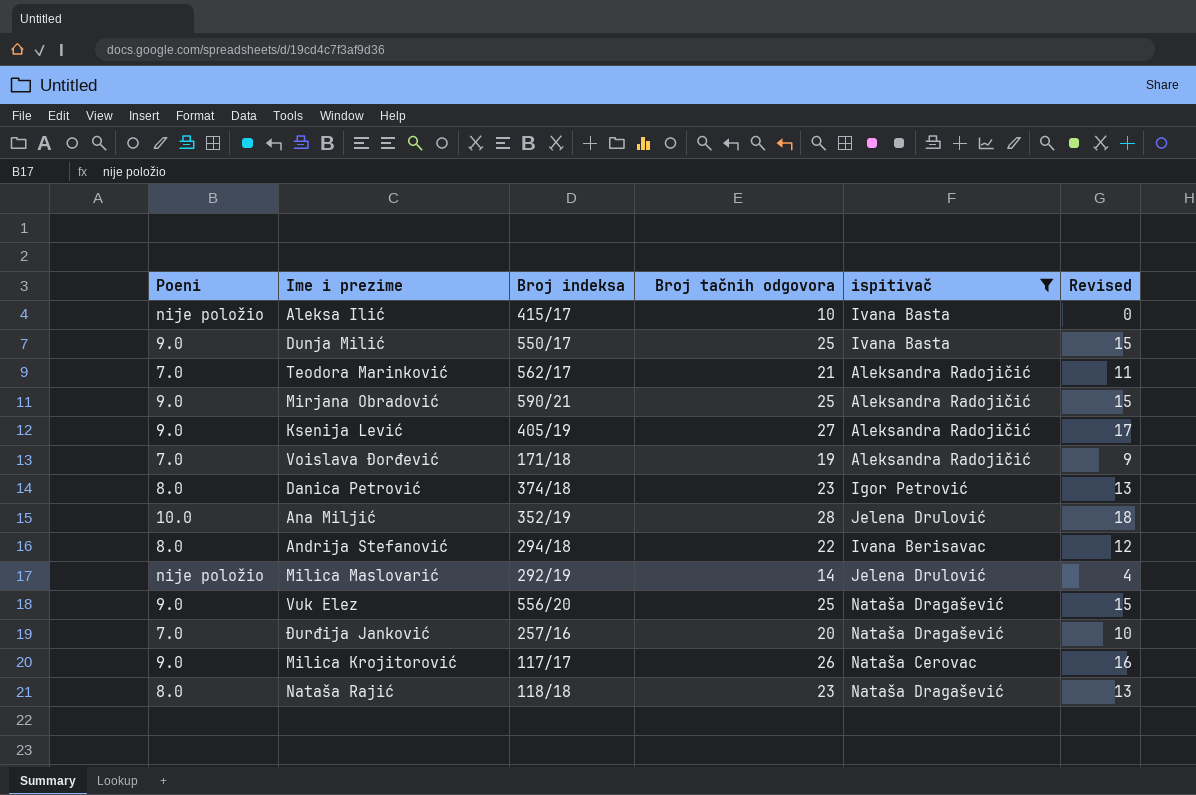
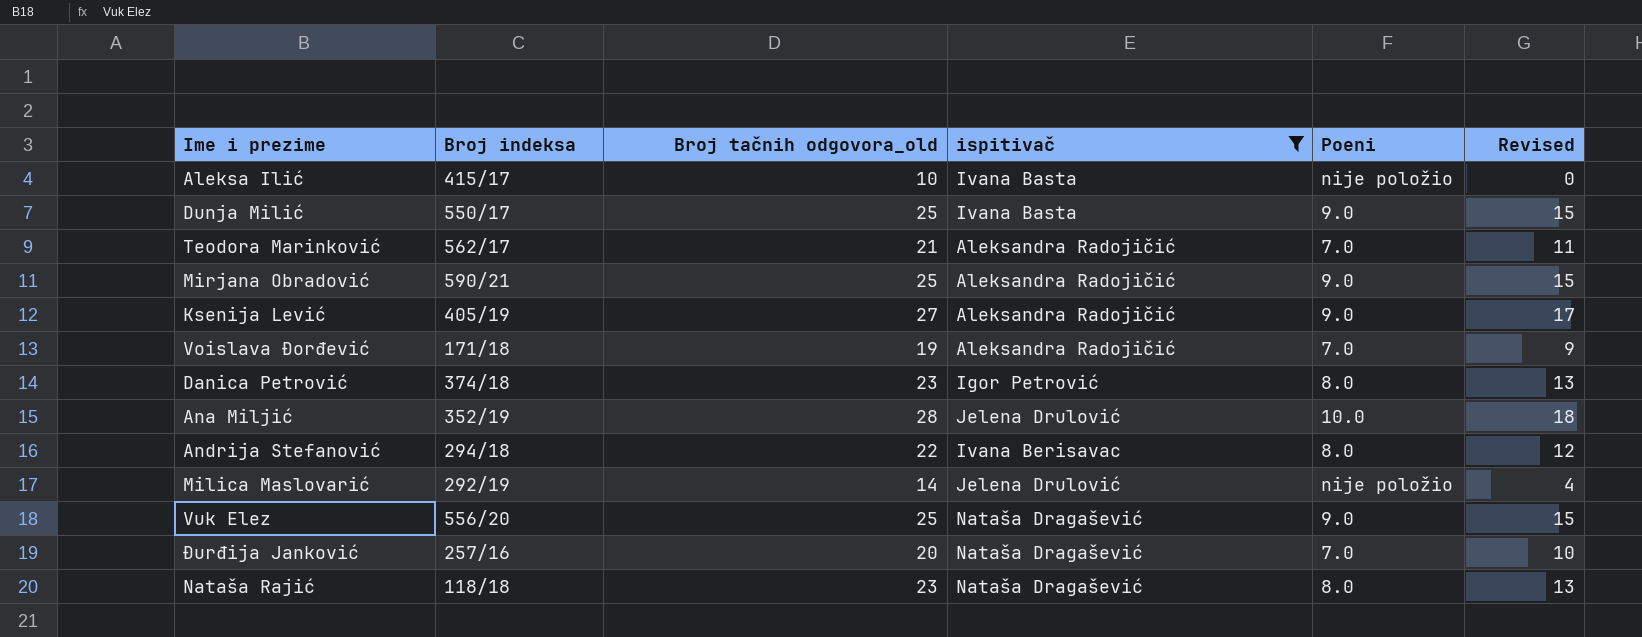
column name: Broj tačnih odgovora -> Broj tačnih odgovora_old
column Poeni | position: 1 -> 5
row Milica Krojitorović: 9.0 | 117/17 | 26 | Nataša Cerovac | 16 -> none

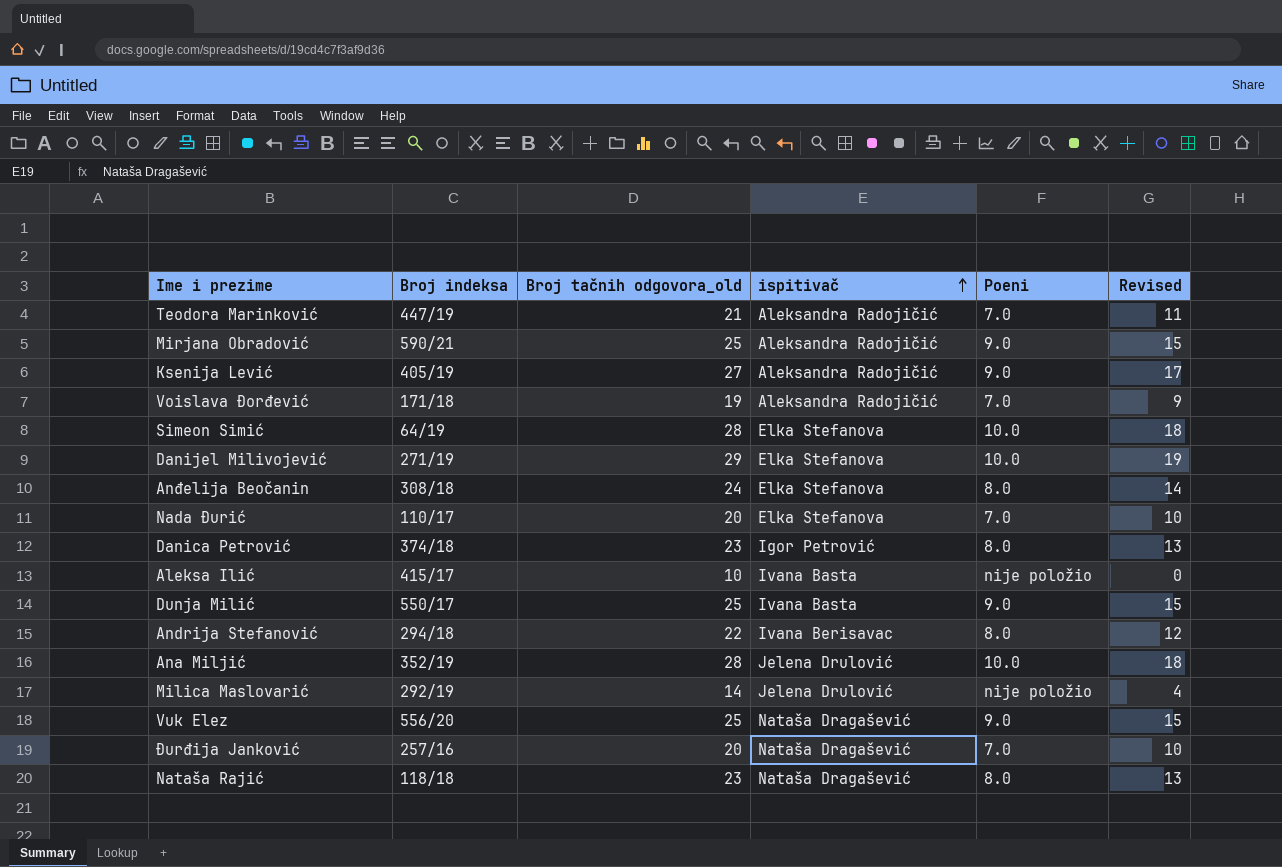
filter: ispitivač != Elka Stefanova -> none
row order: none -> ispitivač ascending
Teodora Marinković | Broj indeksa: 562/17 -> 447/19

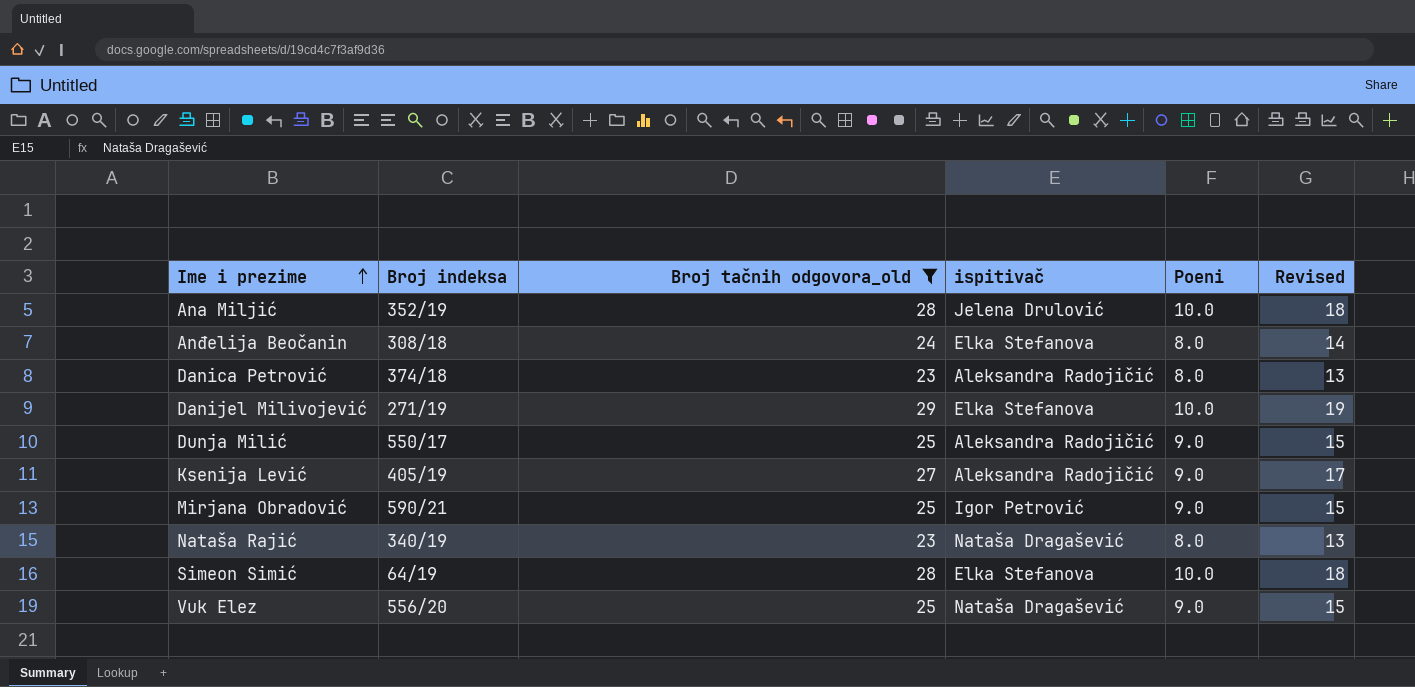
filter: none -> Broj tačnih odgovora_old >= 23
row order: ispitivač ascending -> Ime i prezime ascending
Danica Petrović | ispitivač: Igor Petrović -> Aleksandra Radojičić
Dunja Milić | ispitivač: Ivana Basta -> Aleksandra Radojičić
Mirjana Obradović | ispitivač: Aleksandra Radojičić -> Igor Petrović
Nataša Rajić | Broj indeksa: 118/18 -> 340/19

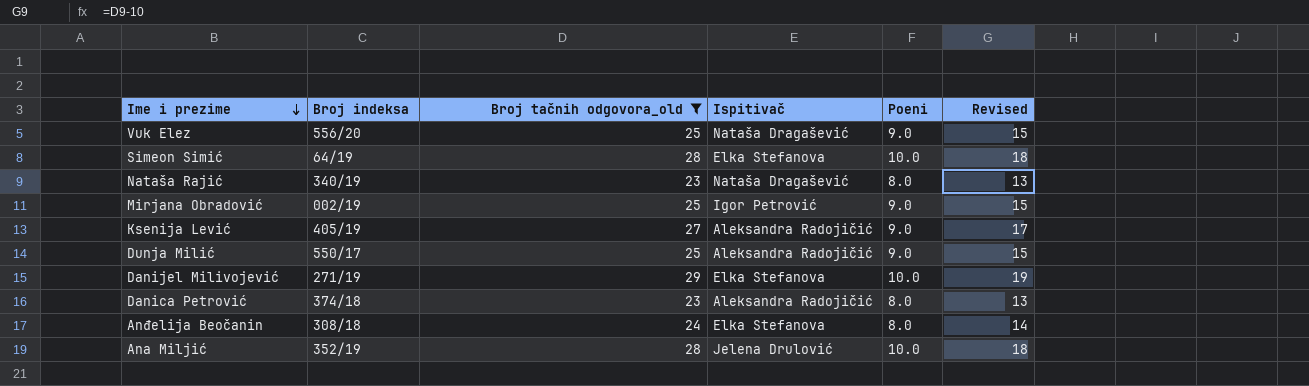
row order: Ime i prezime ascending -> Ime i prezime descending
column name: ispitivač -> Ispitivač
Mirjana Obradović | Broj indeksa: 590/21 -> 002/19

